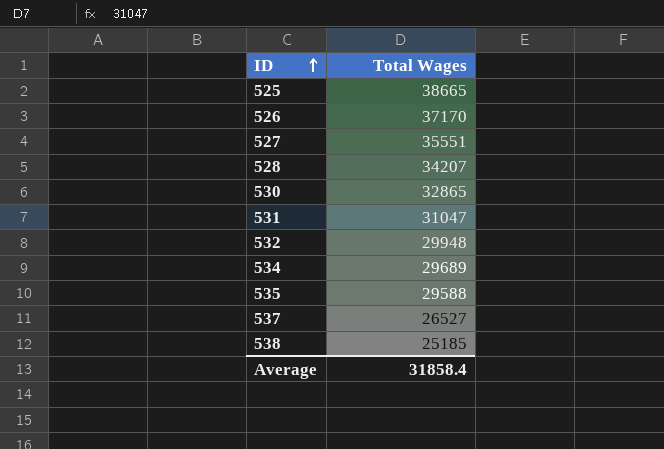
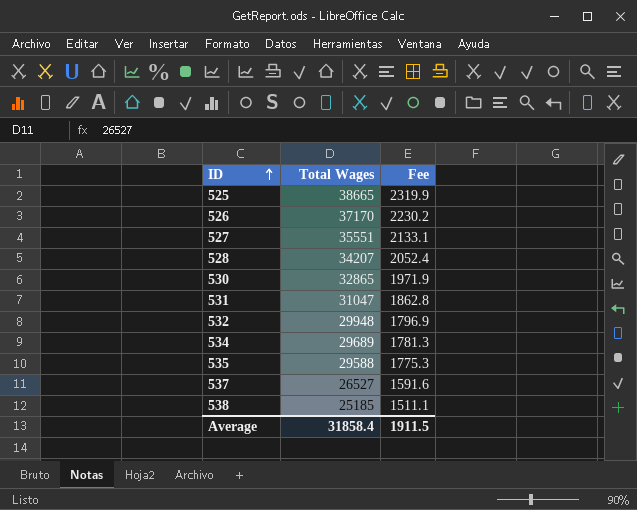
column Fee | formula: none -> [Total Wages] * 0.06

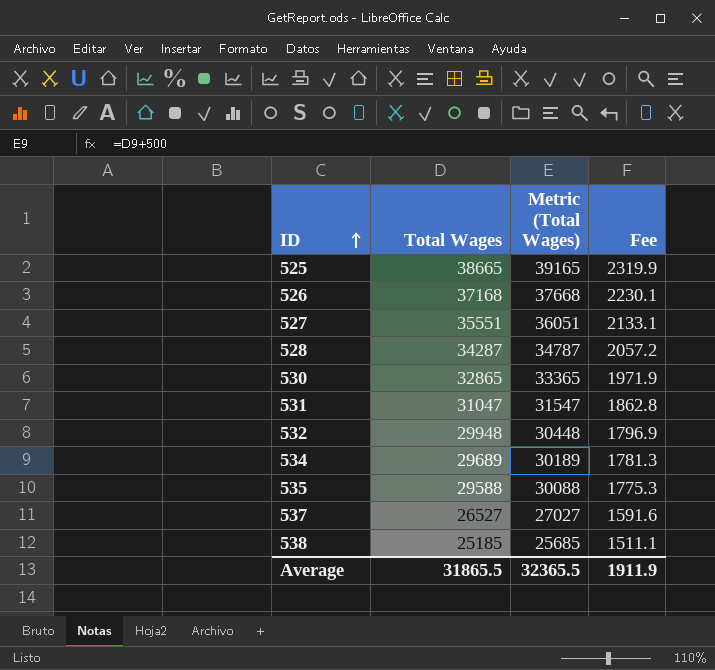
column Metric (Total Wages) | formula: none -> [Total Wages] + 500
526 | Total Wages: 37170 -> 37168
526 | Fee: 2230.2 -> 2230.1
528 | Total Wages: 34207 -> 34287
528 | Fee: 2052.4 -> 2057.2
Average | Total Wages: 31858.4 -> 31865.5
Average | Fee: 1911.5 -> 1911.9

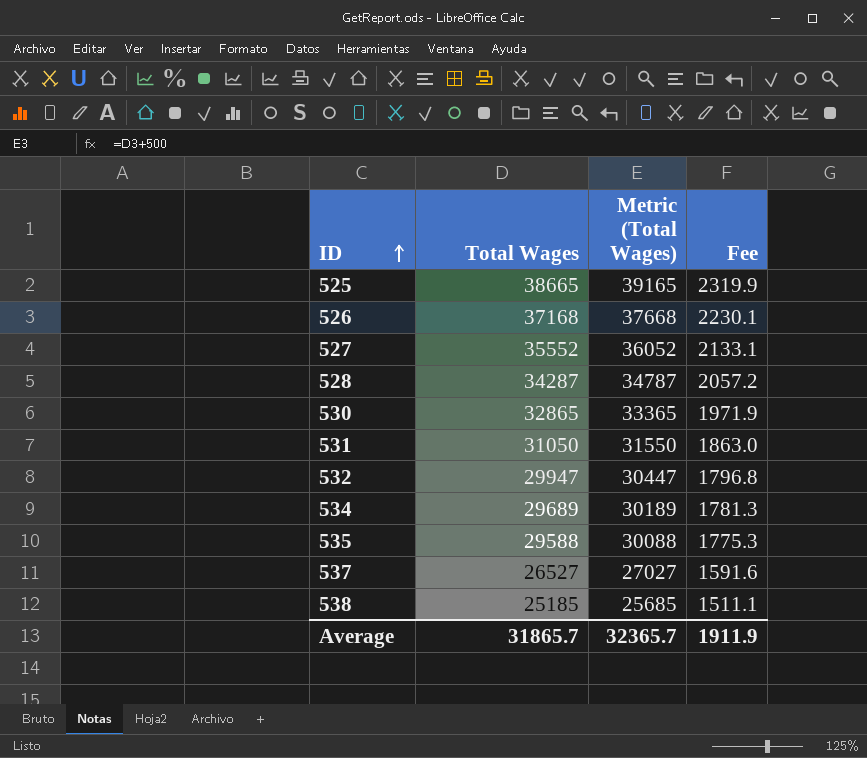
527 | Total Wages: 35551 -> 35552
527 | Metric (Total Wages): 36051 -> 36052
531 | Total Wages: 31047 -> 31050
531 | Metric (Total Wages): 31547 -> 31550
531 | Fee: 1862.8 -> 1863.0
532 | Total Wages: 29948 -> 29947
532 | Metric (Total Wages): 30448 -> 30447
532 | Fee: 1796.9 -> 1796.8
Average | Total Wages: 31865.5 -> 31865.7
Average | Metric (Total Wages): 32365.5 -> 32365.7

